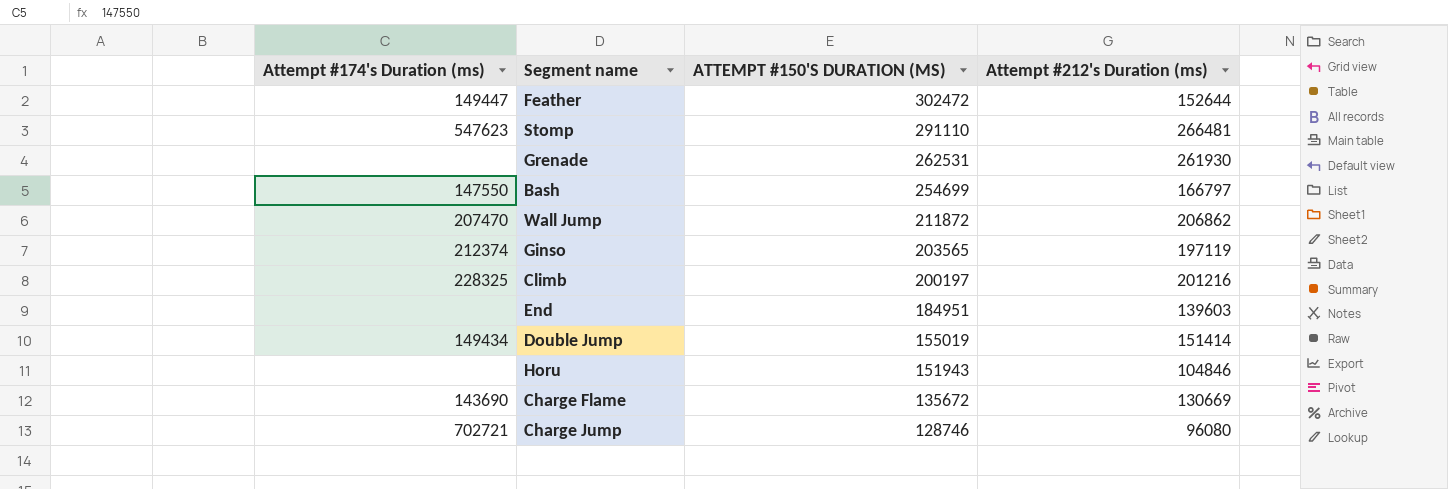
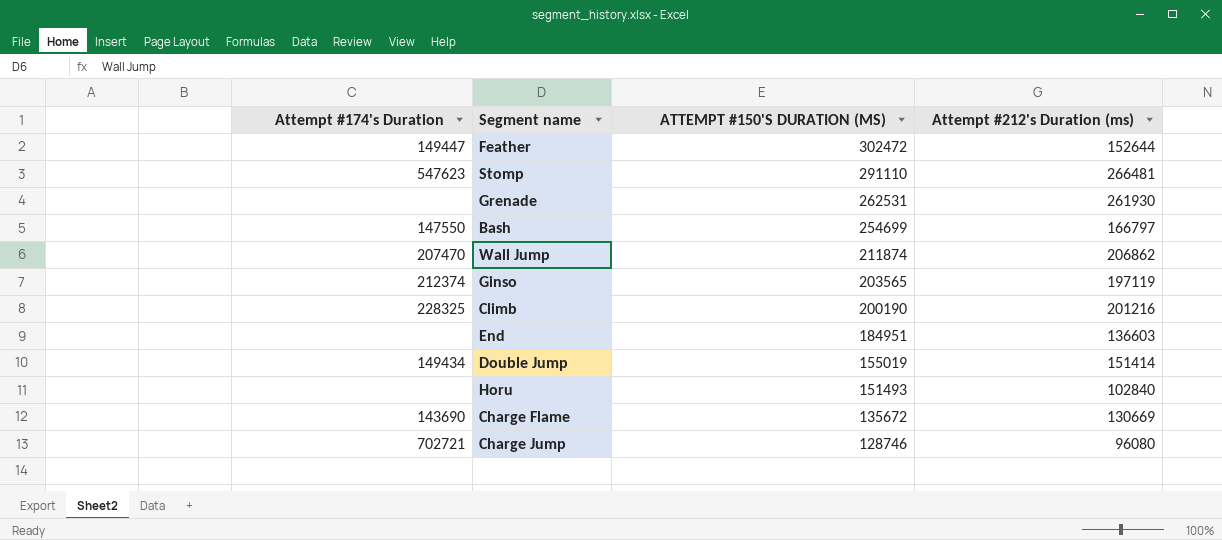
column name: Attempt #174's Duration (ms) -> Attempt #174's Duration
Wall Jump | ATTEMPT #150'S DURATION (MS): 211872 -> 211874
Climb | ATTEMPT #150'S DURATION (MS): 200197 -> 200190
End | Attempt #212's Duration (ms): 139603 -> 136603
Horu | ATTEMPT #150'S DURATION (MS): 151943 -> 151493
Horu | Attempt #212's Duration (ms): 104846 -> 102840

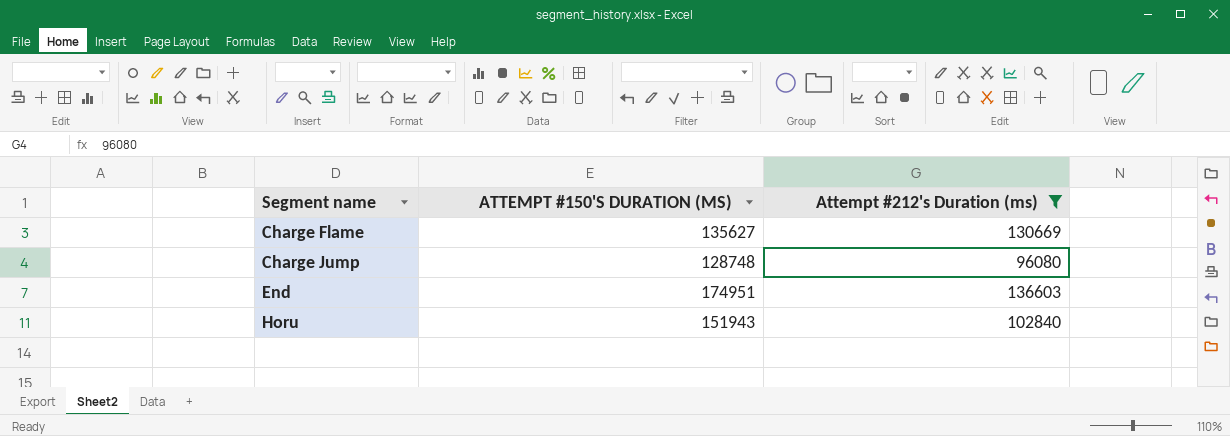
filter: none -> Attempt #212's Duration (ms) <= 136603
row order: ATTEMPT #150'S DURATION (MS) descending -> Segment name ascending
column Attempt #174's Duration | position: 1 -> none
Charge Flame | ATTEMPT #150'S DURATION (MS): 135672 -> 135627
Charge Jump | ATTEMPT #150'S DURATION (MS): 128746 -> 128748
End | ATTEMPT #150'S DURATION (MS): 184951 -> 174951
Horu | ATTEMPT #150'S DURATION (MS): 151493 -> 151943

